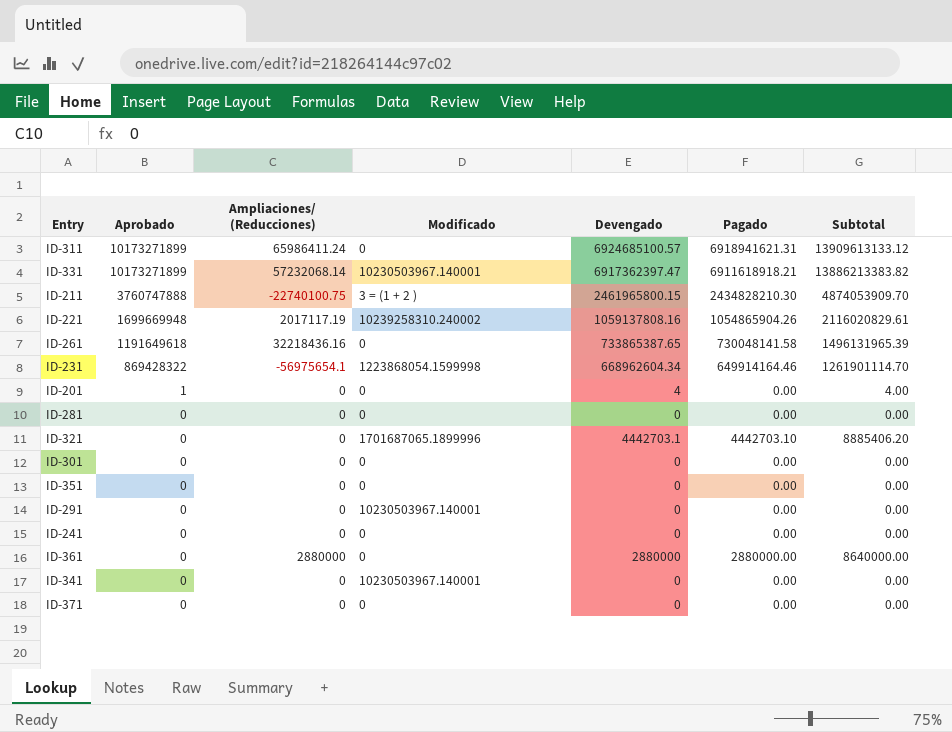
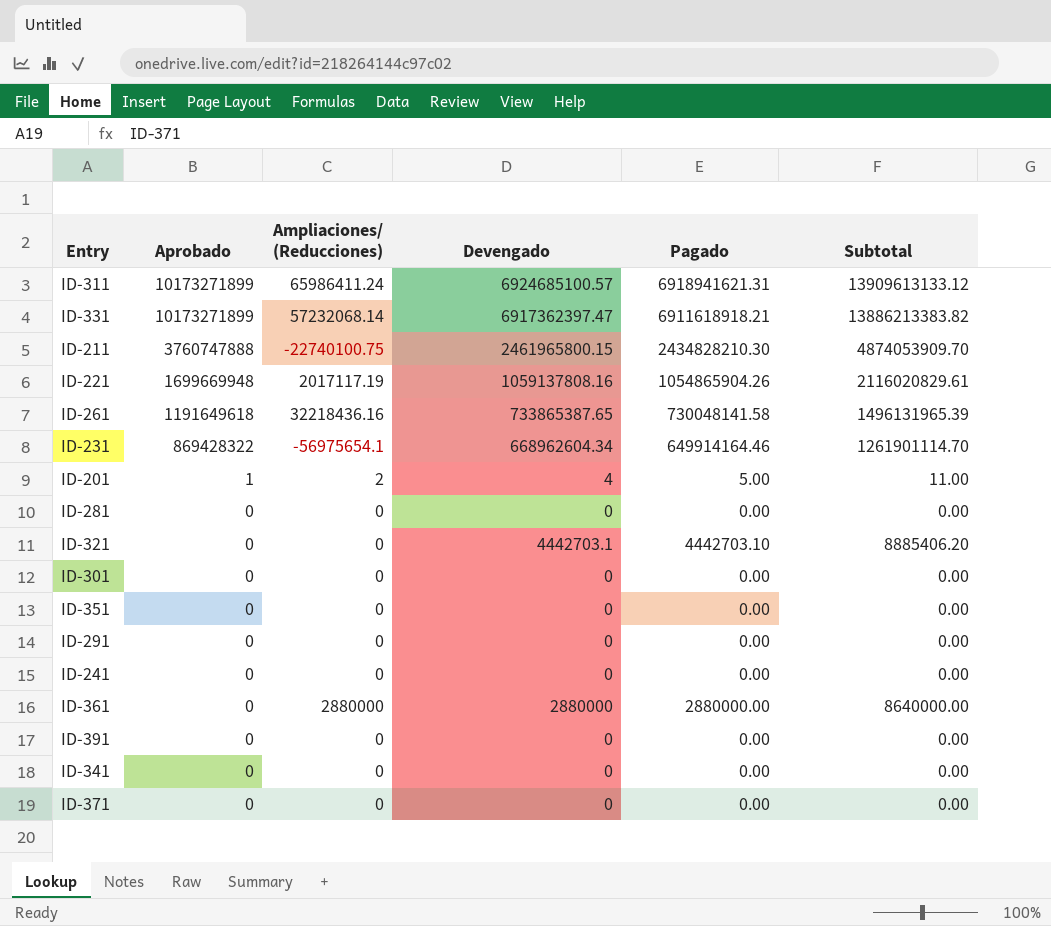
column Modificado | position: 4 -> none
ID-201 | Ampliaciones/ (Reducciones): 0 -> 2
ID-201 | Pagado: 0.00 -> 5.00
ID-201 | Subtotal: 4.00 -> 11.00
row ID-391: none -> 0 | 0 | 0 | 0.00 | 0.00

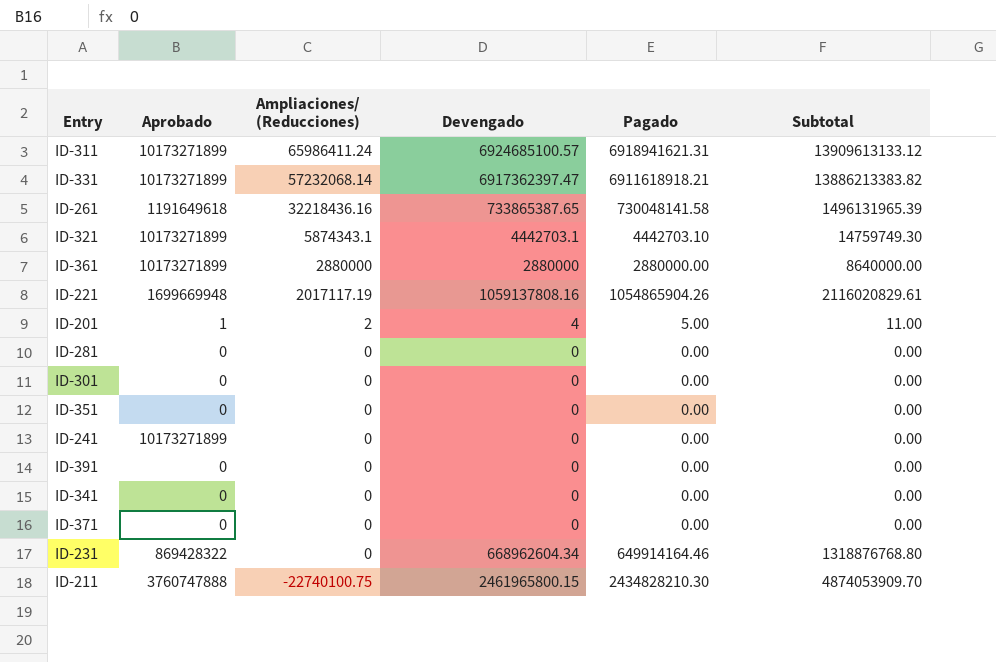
row order: Aprobado descending -> Ampliaciones/ (Reducciones) descending
row ID-291: 0 | 0 | 0 | 0.00 | 0.00 -> none
ID-321 | Aprobado: 0 -> 10173271899
ID-321 | Ampliaciones/ (Reducciones): 0 -> 5874343.1
ID-321 | Subtotal: 8885406.20 -> 14759749.30
ID-361 | Aprobado: 0 -> 10173271899
ID-241 | Aprobado: 0 -> 10173271899
ID-231 | Ampliaciones/ (Reducciones): -56975654.1 -> 0
ID-231 | Subtotal: 1261901114.70 -> 1318876768.80

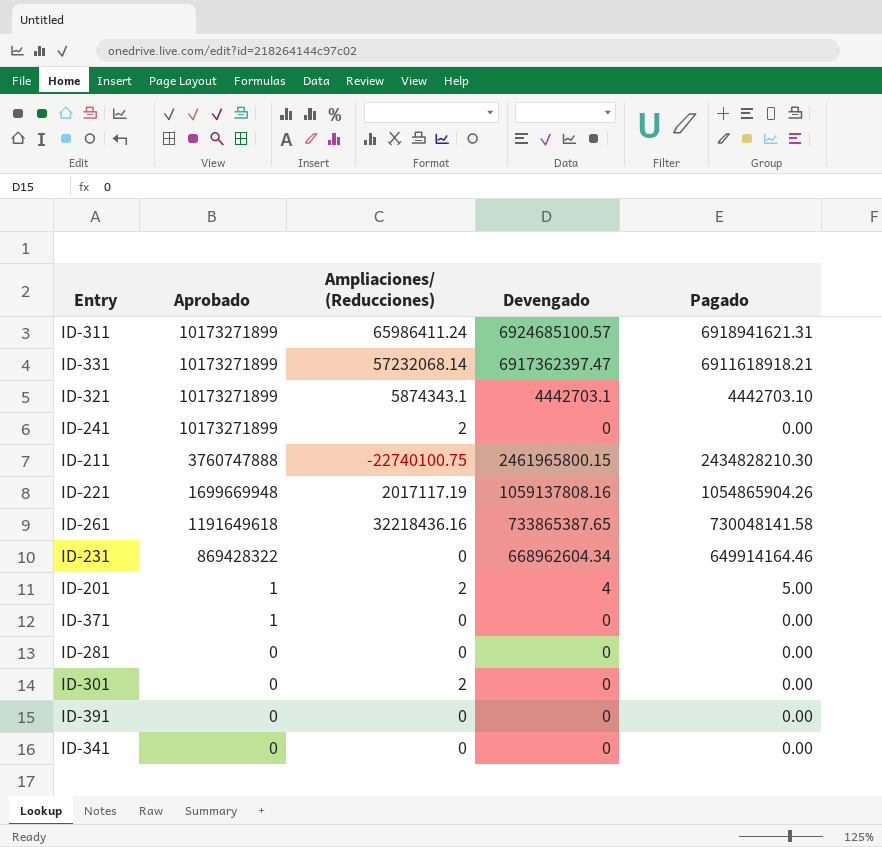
row order: Ampliaciones/ (Reducciones) descending -> Aprobado descending
column Subtotal | formula: [Ampliaciones/ (Reducciones)] + [Devengado] + [Pagado] -> none
row ID-361: 10173271899 | 2880000 | 2880000 | 2880000.00 | 8640000.00 -> none
row ID-351: 0 | 0 | 0 | 0.00 | 0.00 -> none
ID-241 | Ampliaciones/ (Reducciones): 0 -> 2
ID-371 | Aprobado: 0 -> 1
ID-301 | Ampliaciones/ (Reducciones): 0 -> 2

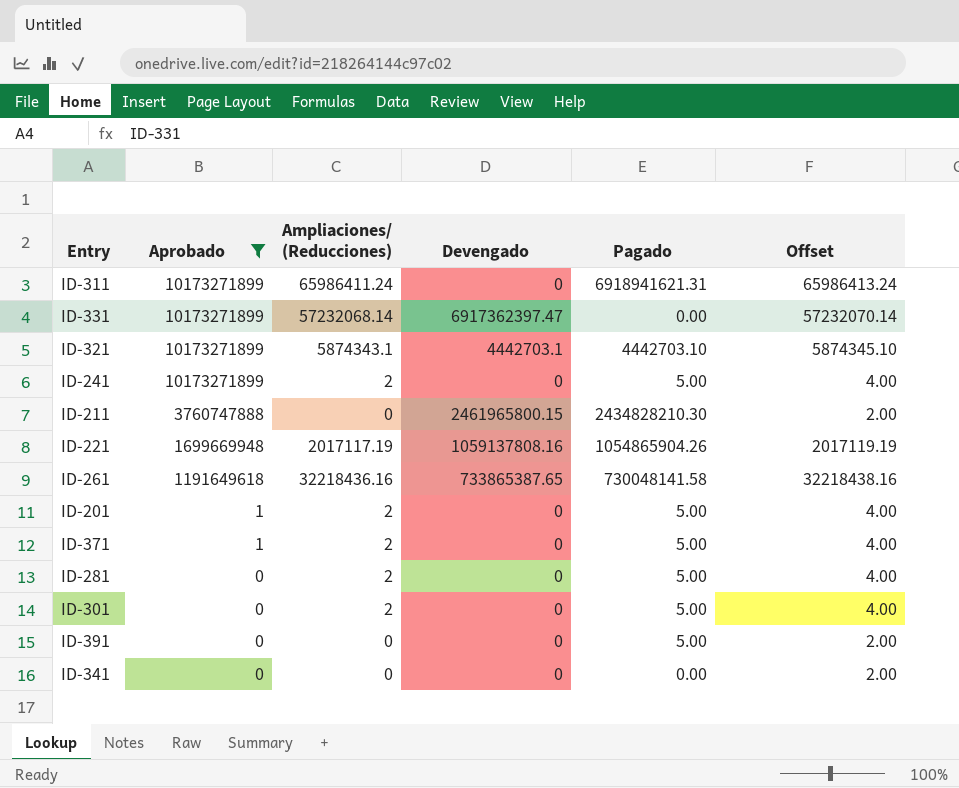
filter: none -> Aprobado != 869428322
column Offset | formula: none -> [Ampliaciones/ (Reducciones)] + 2
ID-311 | Devengado: 6924685100.57 -> 0
ID-331 | Pagado: 6911618918.21 -> 0.00
ID-241 | Pagado: 0.00 -> 5.00
ID-211 | Ampliaciones/ (Reducciones): -22740100.75 -> 0
ID-201 | Devengado: 4 -> 0
ID-371 | Ampliaciones/ (Reducciones): 0 -> 2
ID-371 | Pagado: 0.00 -> 5.00
ID-281 | Ampliaciones/ (Reducciones): 0 -> 2
ID-281 | Pagado: 0.00 -> 5.00
ID-301 | Pagado: 0.00 -> 5.00
ID-391 | Pagado: 0.00 -> 5.00

